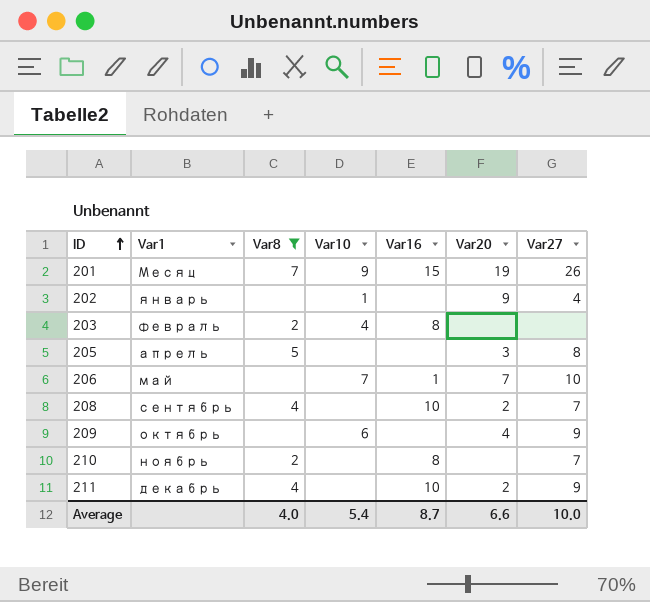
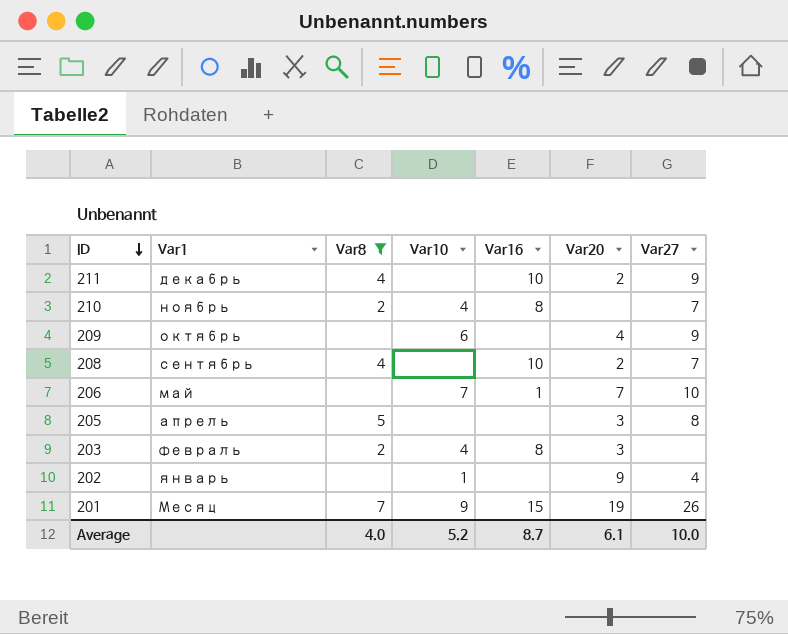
row order: ID ascending -> ID descending
210 | Var10: none -> 4
203 | Var20: none -> 3
Average | Var10: 5.4 -> 5.2
Average | Var20: 6.6 -> 6.1

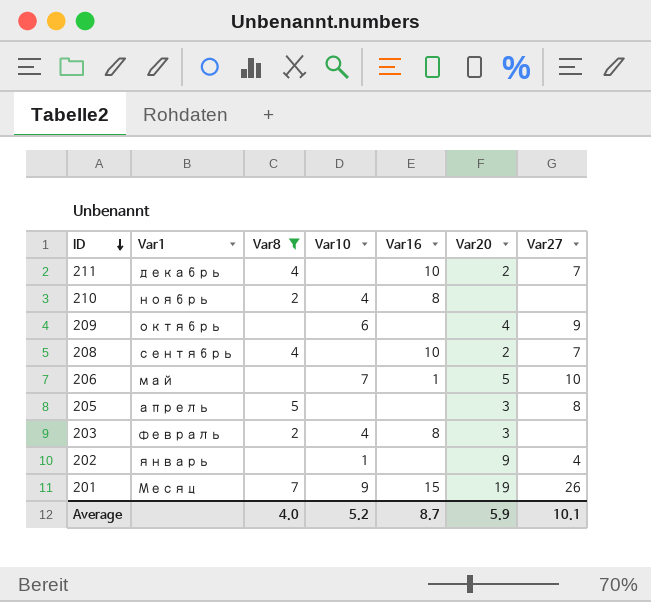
211 | Var27: 9 -> 7
210 | Var27: 7 -> none
206 | Var20: 7 -> 5
Average | Var20: 6.1 -> 5.9
Average | Var27: 10.0 -> 10.1

